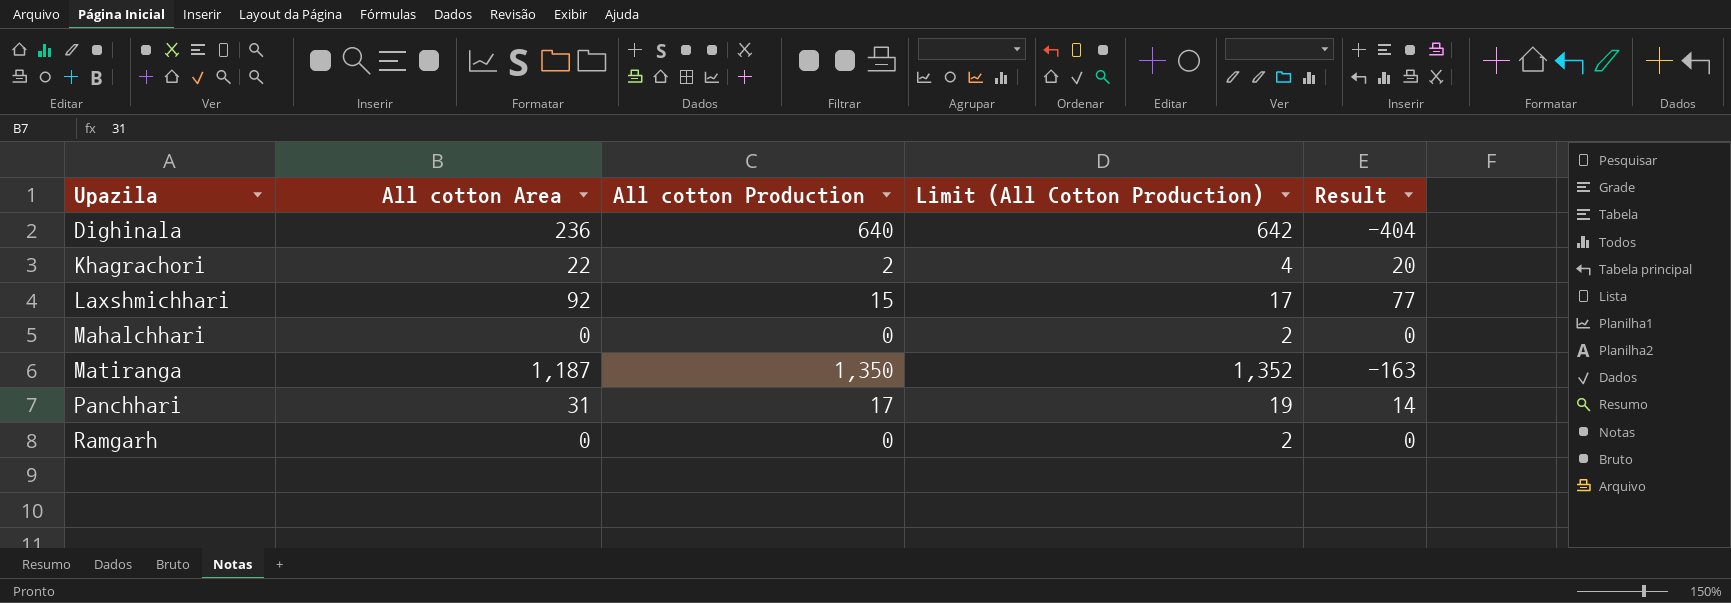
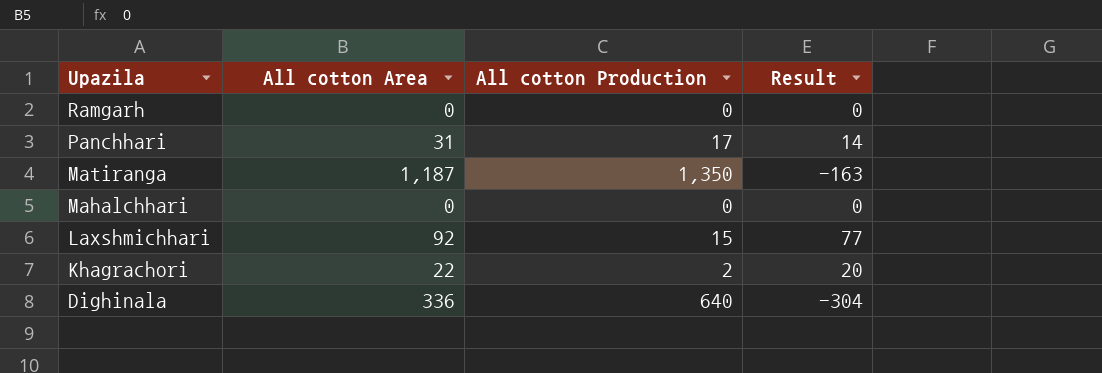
row order: Upazila ascending -> Upazila descending
column Limit (All Cotton Production) | formula: [All cotton Production] + 2 -> none
Dighinala | All cotton Area: 236 -> 336
Dighinala | Result: -404 -> -304

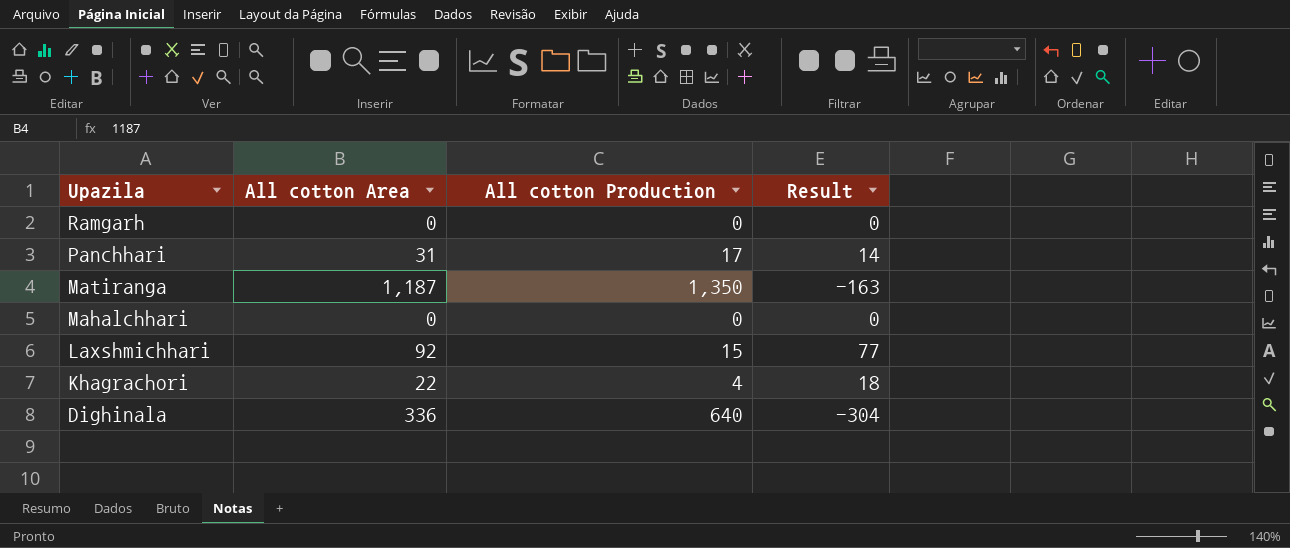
Khagrachori | All cotton Production: 2 -> 4
Khagrachori | Result: 20 -> 18

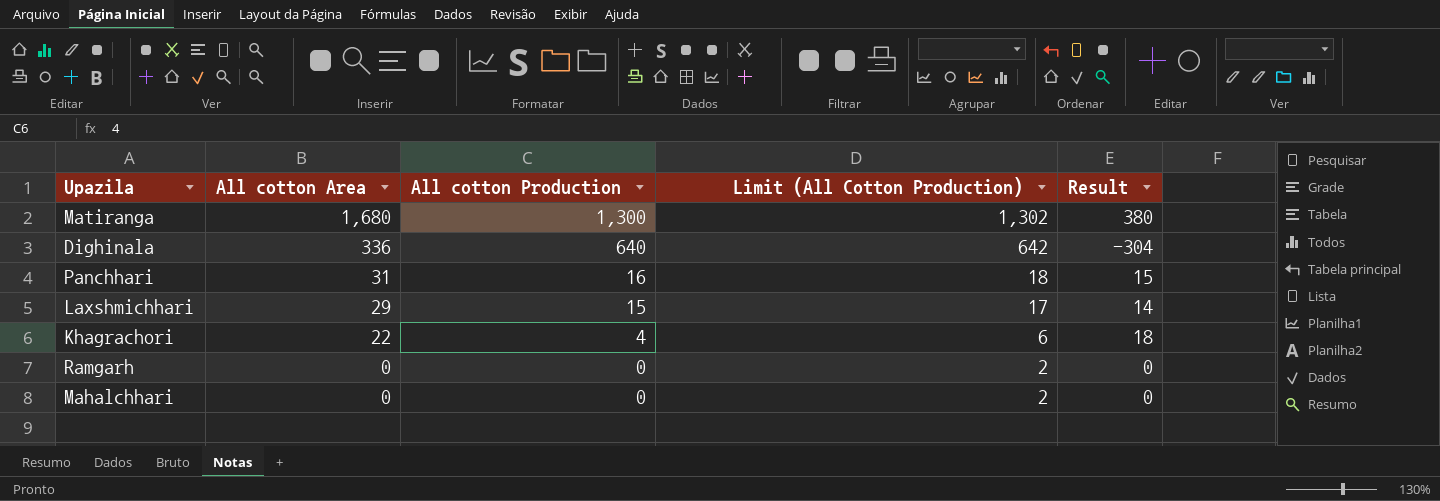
row order: Upazila descending -> All cotton Area descending
column Limit (All Cotton Production) | formula: none -> [All cotton Production] + 2
Matiranga | All cotton Area: 1,187 -> 1,680
Matiranga | All cotton Production: 1,350 -> 1,300
Matiranga | Result: -163 -> 380
Panchhari | All cotton Production: 17 -> 16
Panchhari | Result: 14 -> 15
Laxshmichhari | All cotton Area: 92 -> 29
Laxshmichhari | Result: 77 -> 14

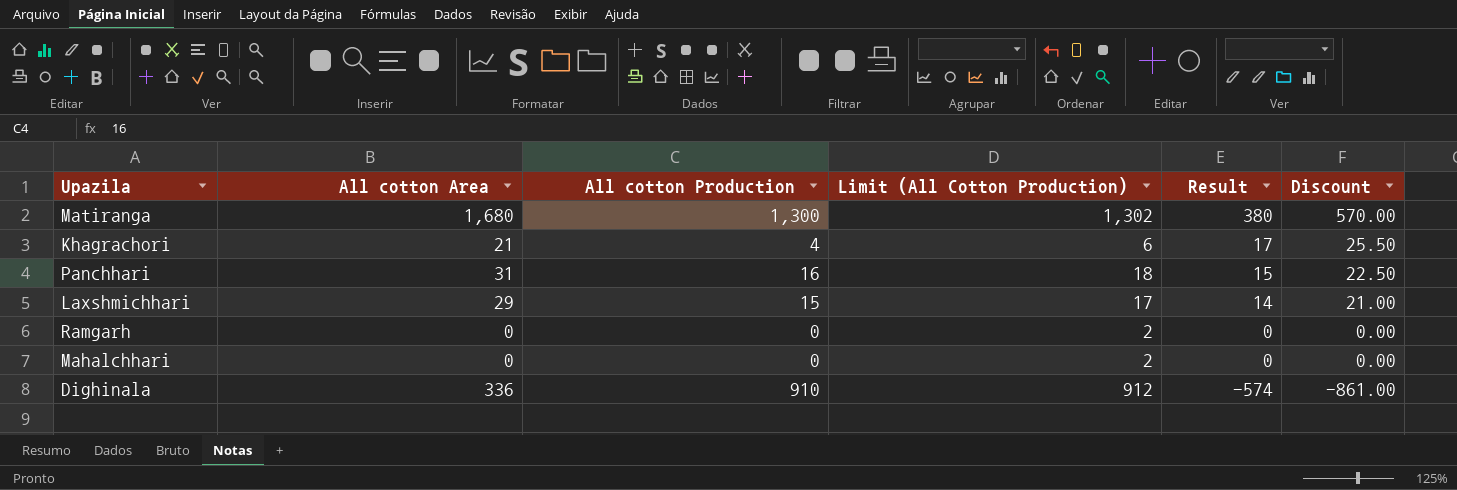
row order: All cotton Area descending -> Result descending
column Discount | formula: none -> [Result] * 1.5
Khagrachori | All cotton Area: 22 -> 21
Khagrachori | Result: 18 -> 17
Dighinala | All cotton Production: 640 -> 910
Dighinala | Limit (All Cotton Production): 642 -> 912
Dighinala | Result: -304 -> -574

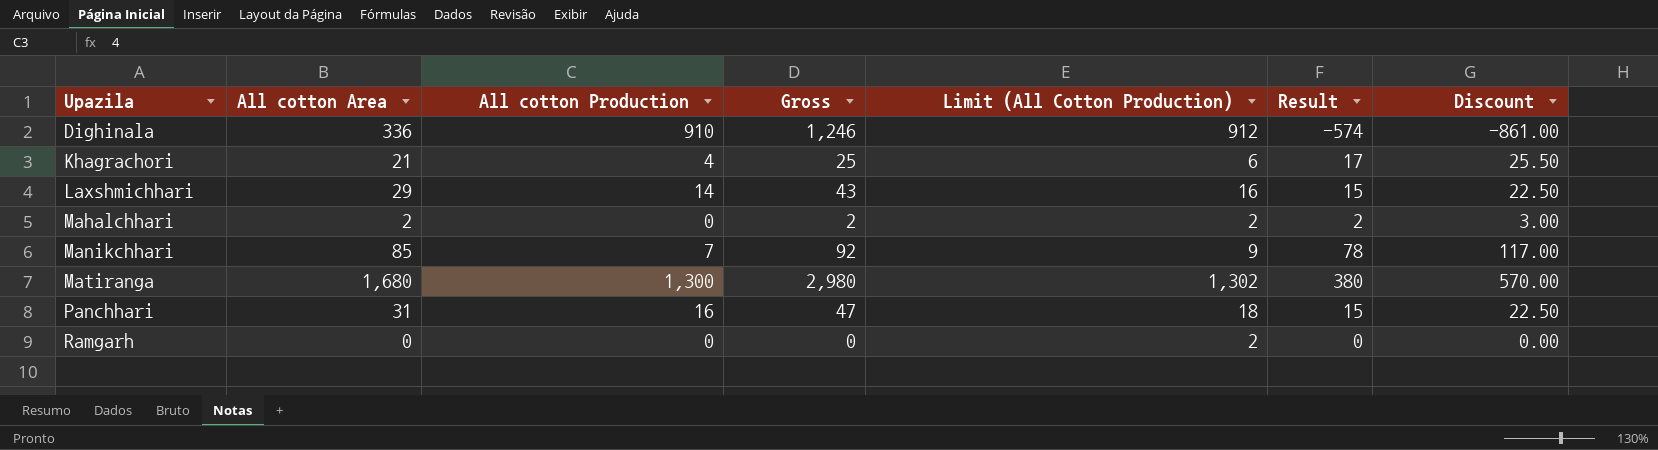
row order: Result descending -> Upazila ascending
column Gross | formula: none -> [All cotton Area] + [All cotton Production]
Laxshmichhari | All cotton Production: 15 -> 14
Laxshmichhari | Limit (All Cotton Production): 17 -> 16
Laxshmichhari | Result: 14 -> 15
Laxshmichhari | Discount: 21.00 -> 22.50
Mahalchhari | All cotton Area: 0 -> 2
Mahalchhari | Result: 0 -> 2
Mahalchhari | Discount: 0.00 -> 3.00
row Manikchhari: none -> 85 | 7 | 92 | 9 | 78 | 117.00

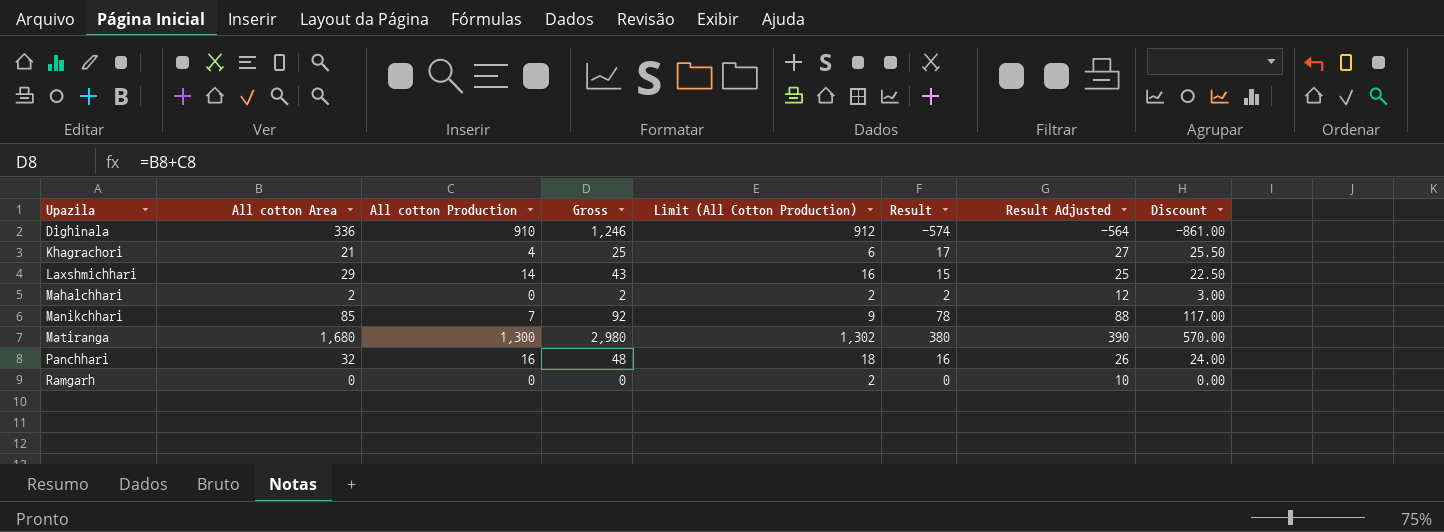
column Result Adjusted | formula: none -> [Result] + 10
Panchhari | All cotton Area: 31 -> 32
Panchhari | Gross: 47 -> 48
Panchhari | Result: 15 -> 16
Panchhari | Discount: 22.50 -> 24.00

